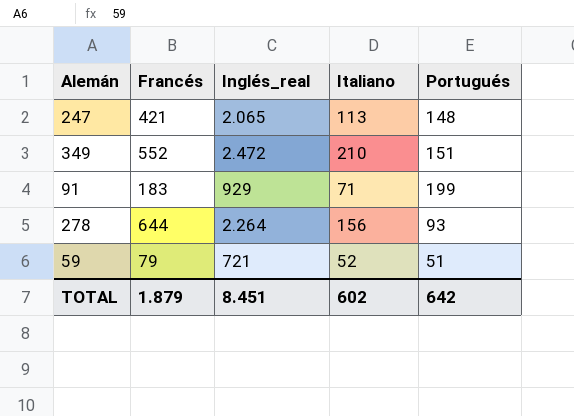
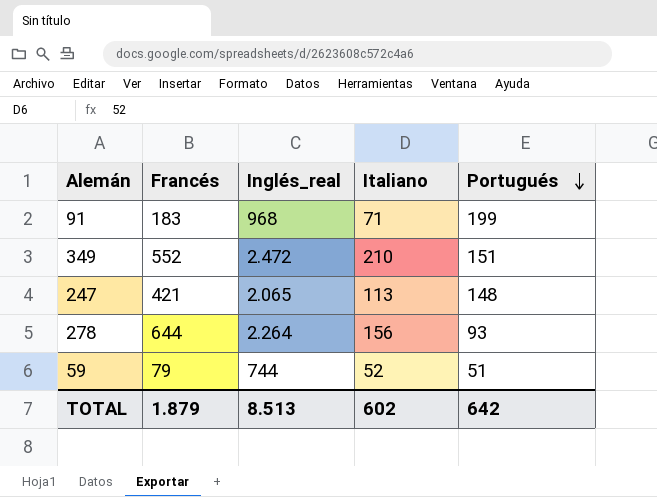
row order: none -> Portugués descending
91 | Inglés_real: 929 -> 968
59 | Inglés_real: 721 -> 744
TOTAL | Inglés_real: 8.451 -> 8.513

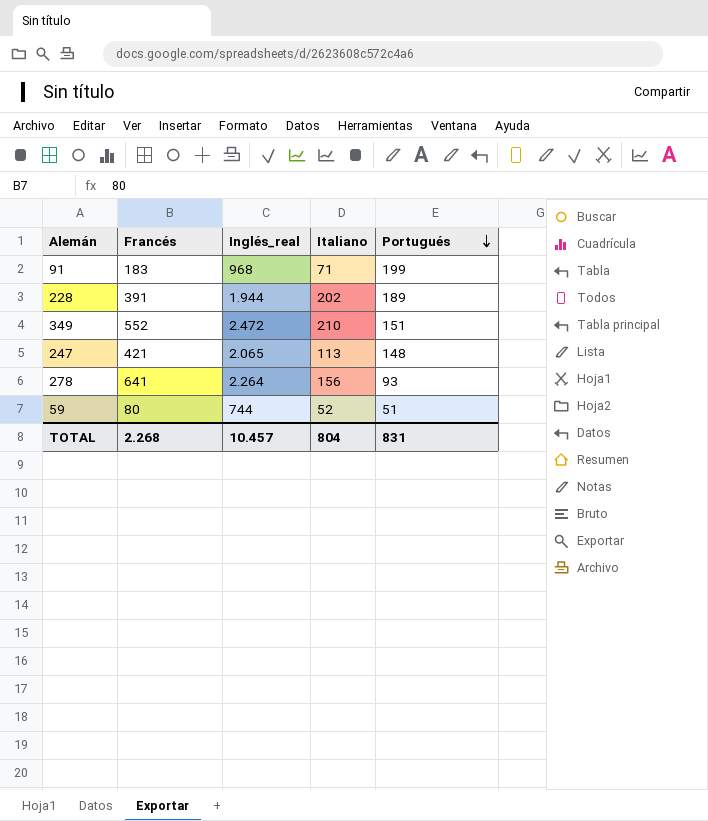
row 228: none -> 391 | 1.944 | 202 | 189
278 | Francés: 644 -> 641
59 | Francés: 79 -> 80
TOTAL | Francés: 1.879 -> 2.268
TOTAL | Inglés_real: 8.513 -> 10.457
TOTAL | Italiano: 602 -> 804
TOTAL | Portugués: 642 -> 831

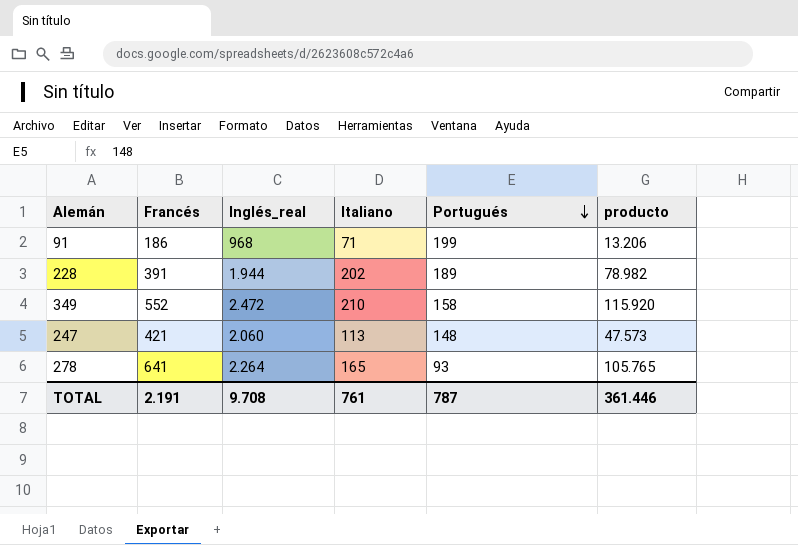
column producto | formula: none -> [Francés] * [Italiano]
row 59: 80 | 744 | 52 | 51 -> none
91 | Francés: 183 -> 186
349 | Portugués: 151 -> 158
247 | Inglés_real: 2.065 -> 2.060
278 | Italiano: 156 -> 165
TOTAL | Francés: 2.268 -> 2.191
TOTAL | Inglés_real: 10.457 -> 9.708
TOTAL | Italiano: 804 -> 761
TOTAL | Portugués: 831 -> 787

